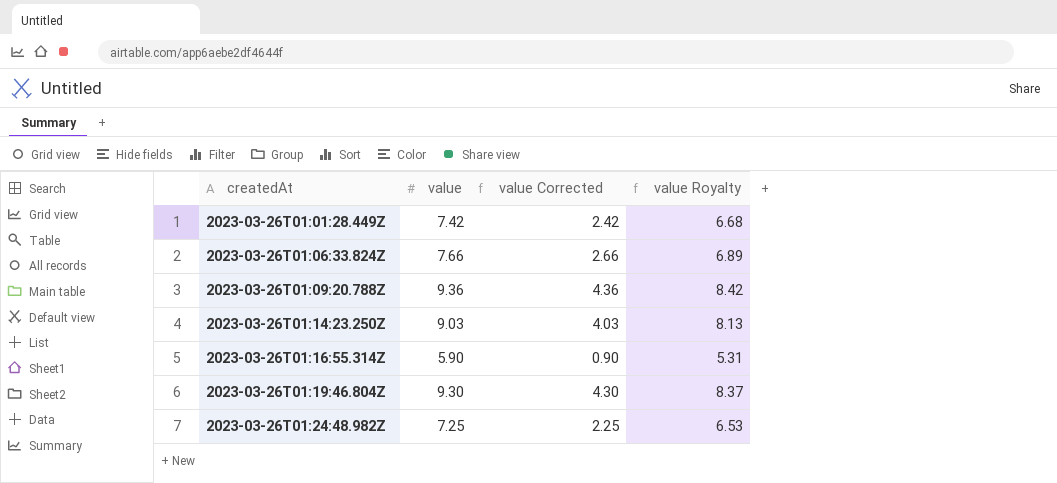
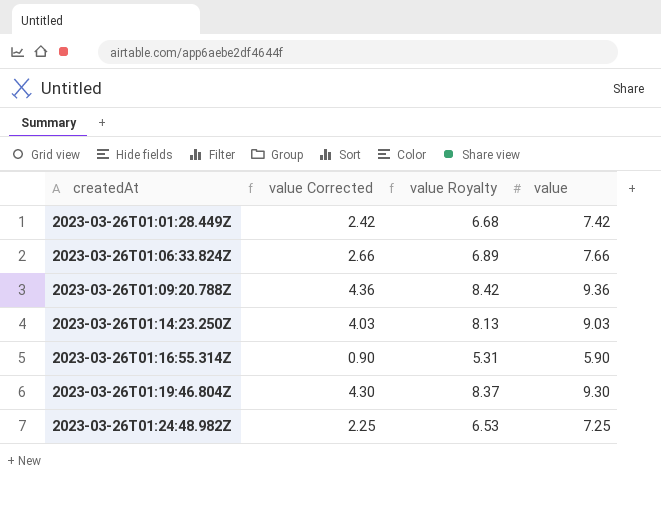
column value | position: 2 -> 4

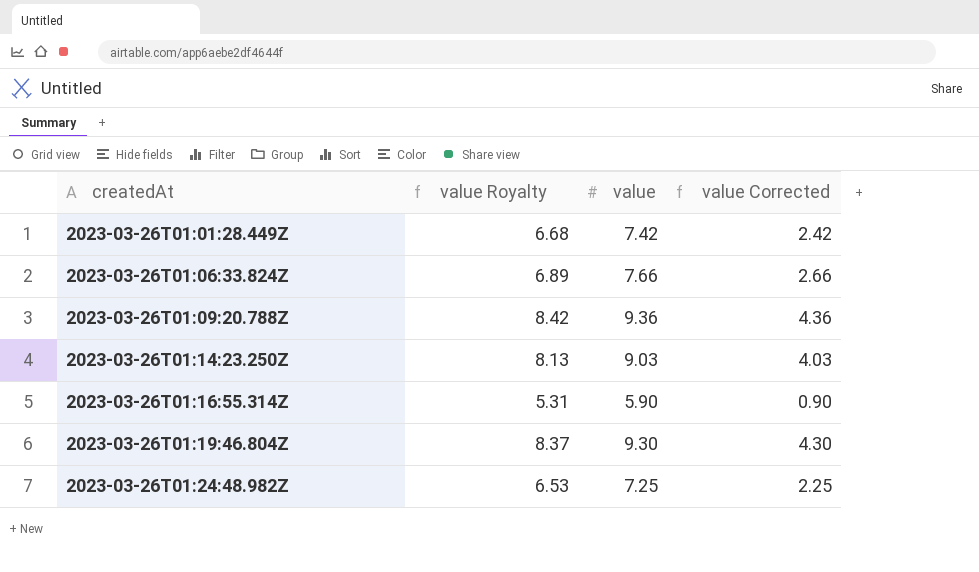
column value Corrected | position: 2 -> 4

